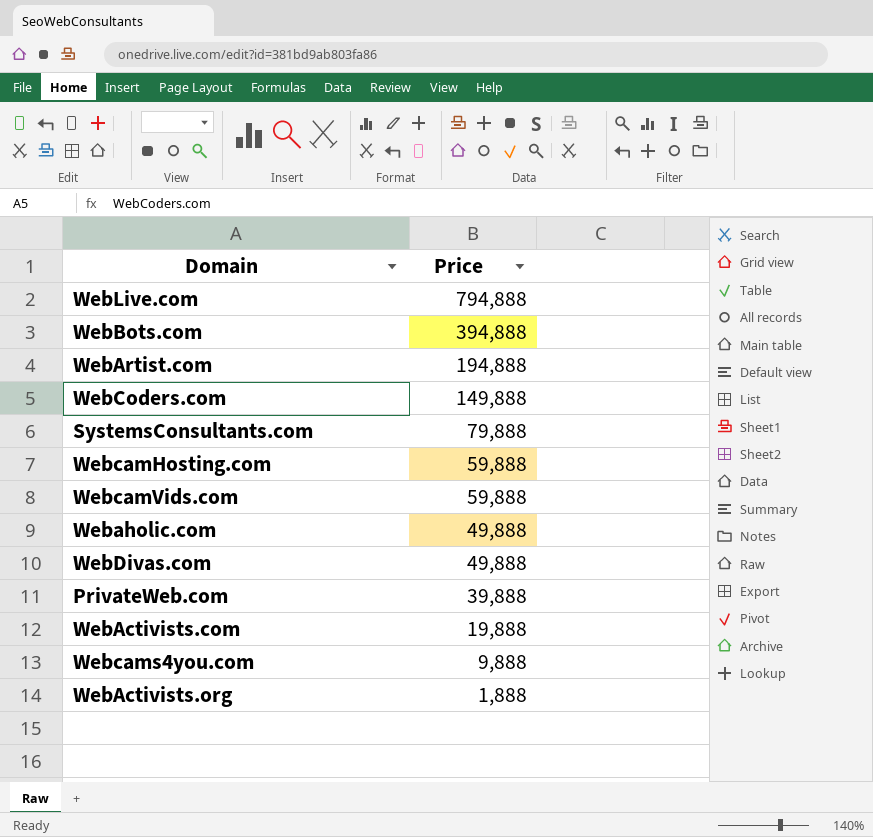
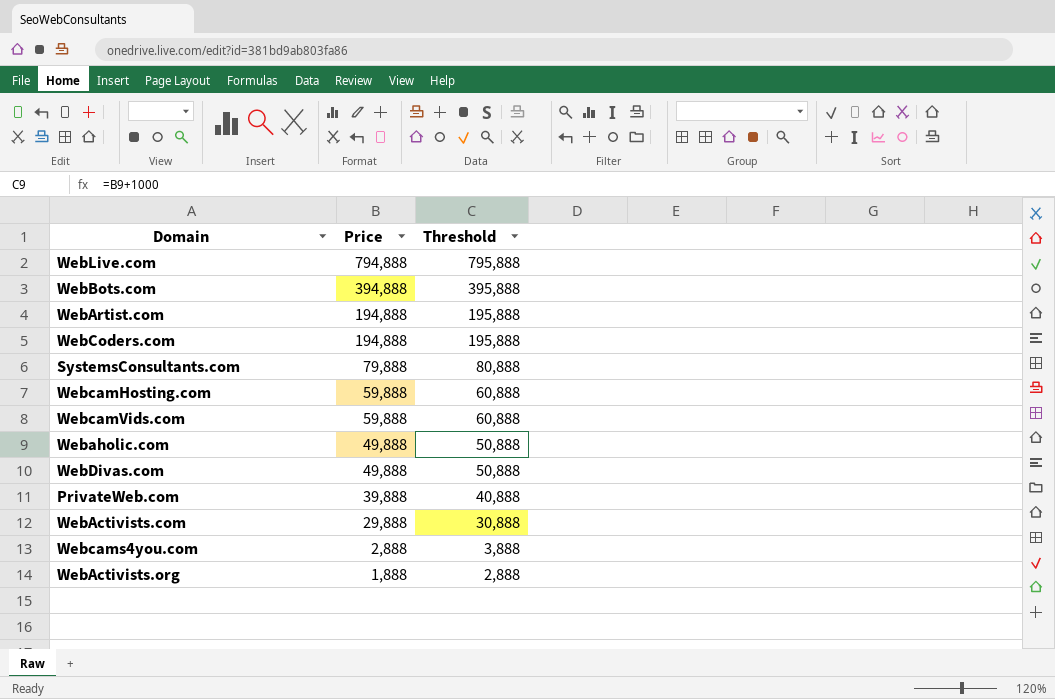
column Threshold | formula: none -> [Price] + 1000
WebCoders.com | Price: 149,888 -> 194,888
WebActivists.com | Price: 19,888 -> 29,888
Webcams4you.com | Price: 9,888 -> 2,888

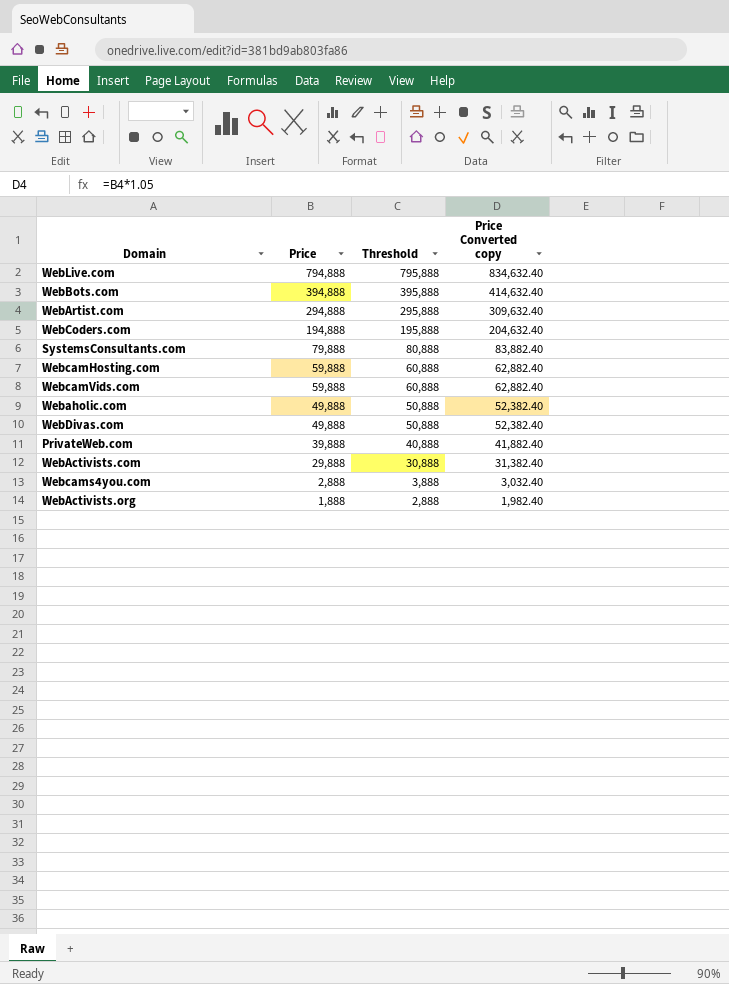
column Price Converted copy | formula: none -> [Price] * 1.05
WebArtist.com | Price: 194,888 -> 294,888
WebArtist.com | Threshold: 195,888 -> 295,888

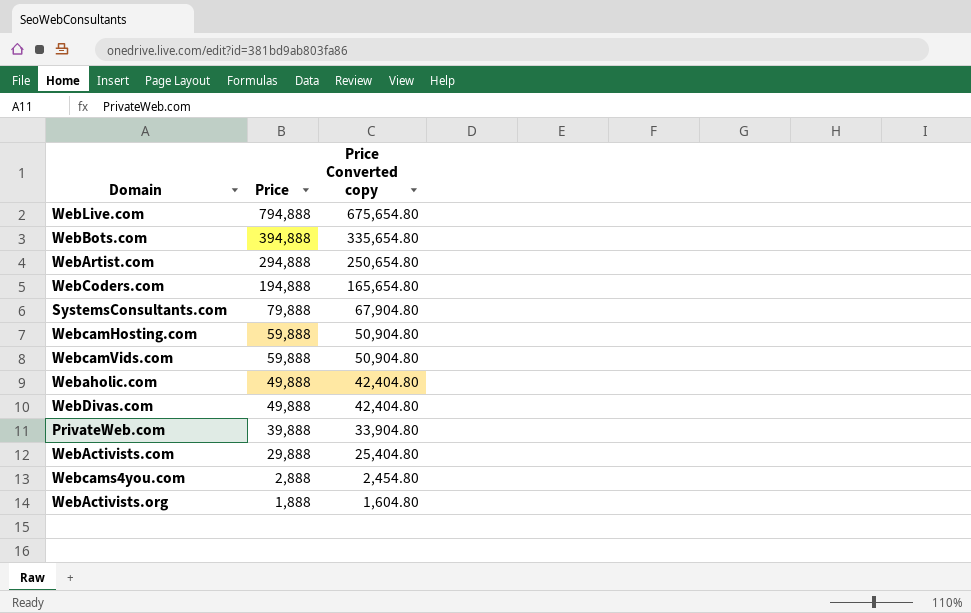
column Threshold | formula: [Price] + 1000 -> none
column Price Converted copy | formula: [Price] * 1.05 -> [Price] * 0.85

